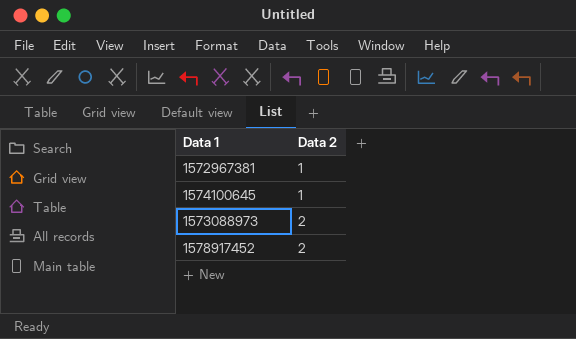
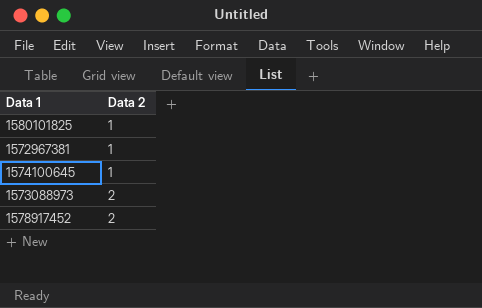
row 1580101825: none -> 1

